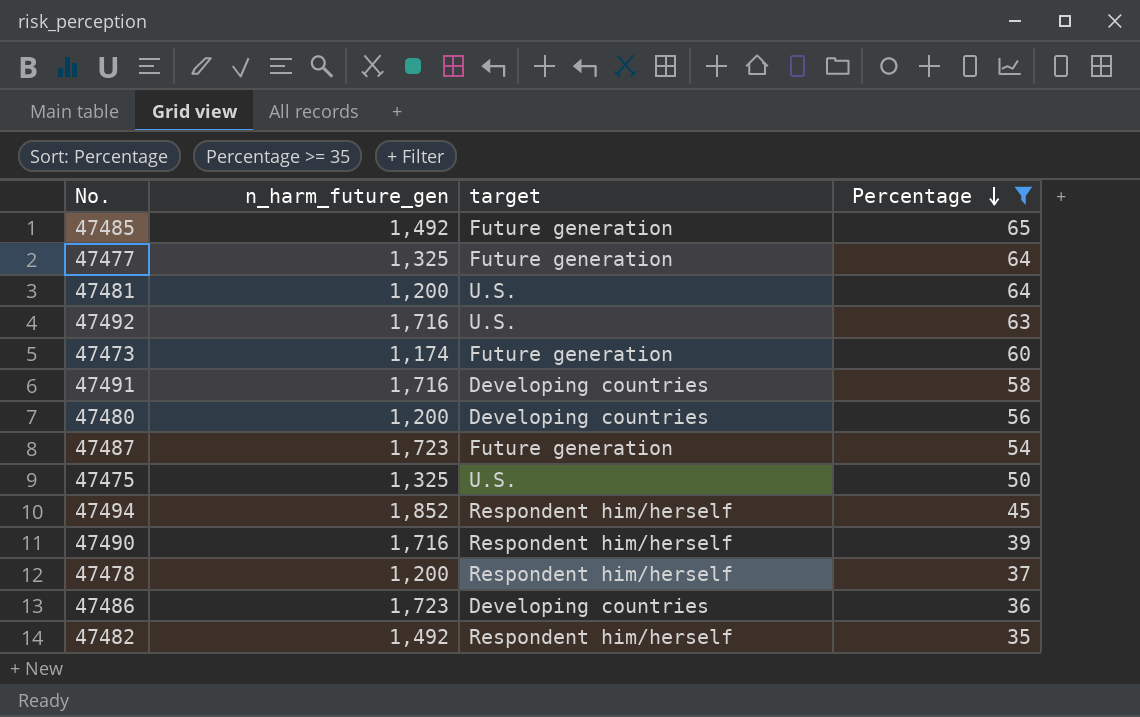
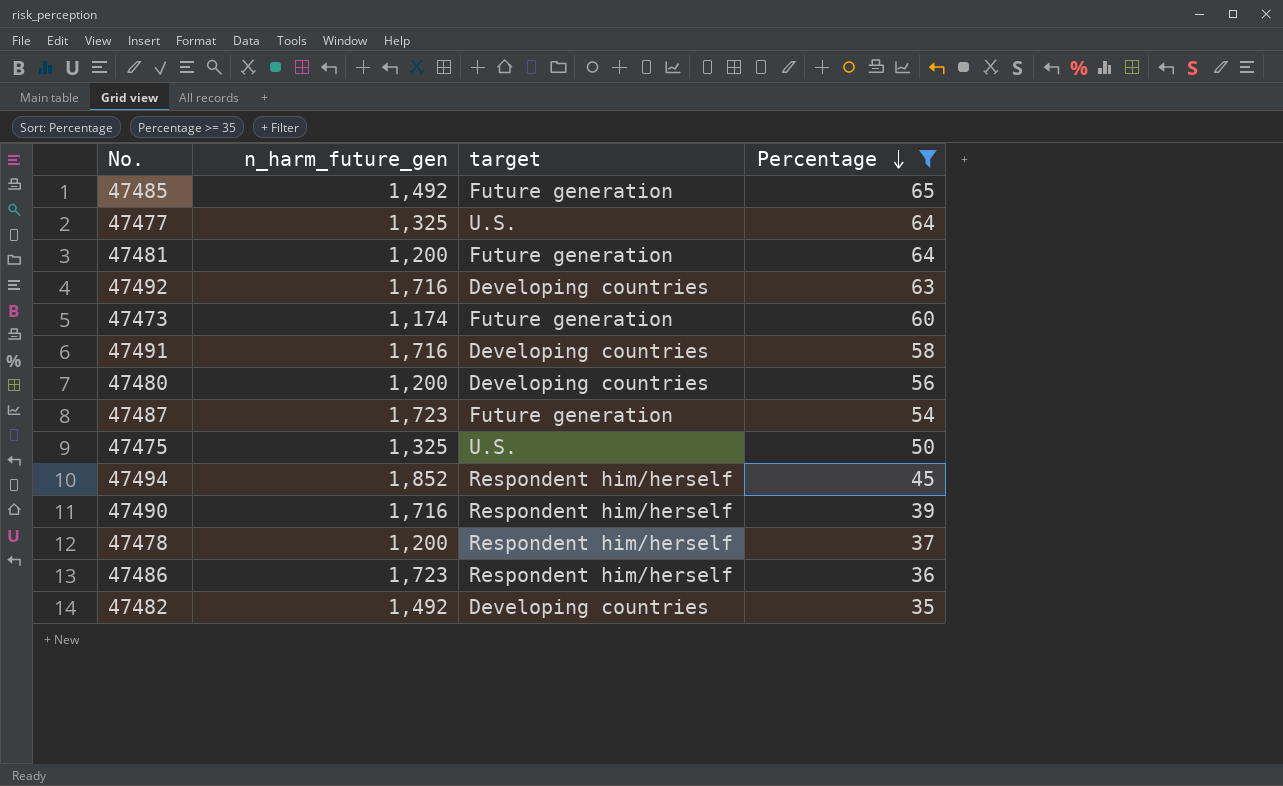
47477 | target: Future generation -> U.S.
47481 | target: U.S. -> Future generation
47492 | target: U.S. -> Developing countries
47486 | target: Developing countries -> Respondent him/herself
47482 | target: Respondent him/herself -> Developing countries

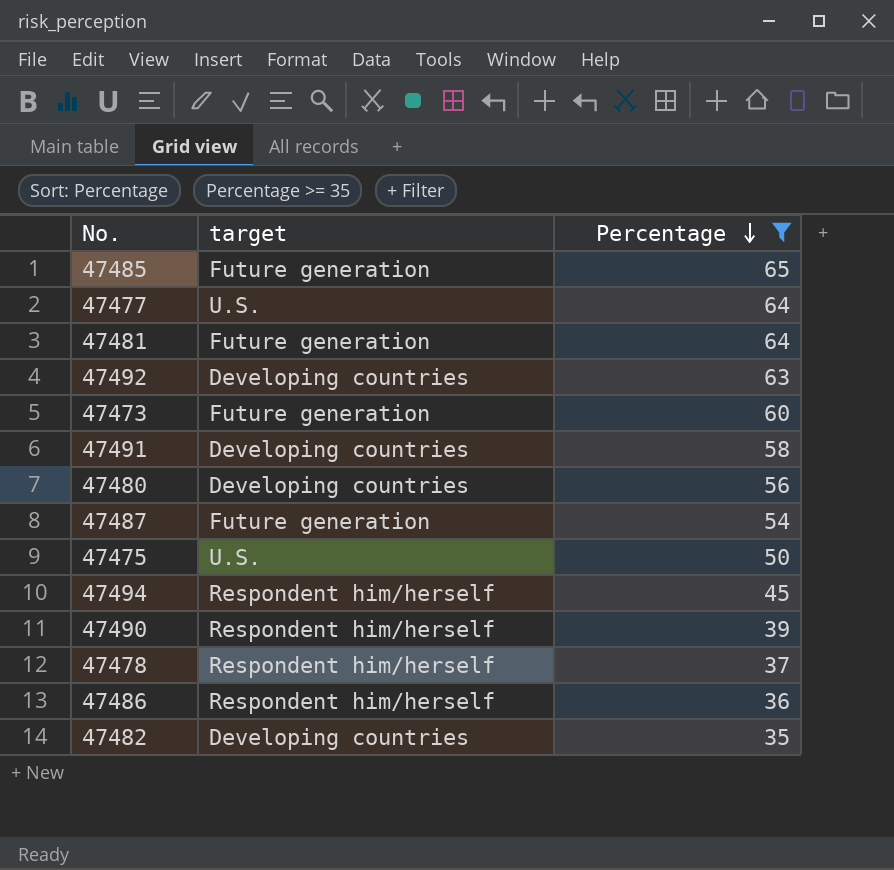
column n_harm_future_gen | position: 2 -> none

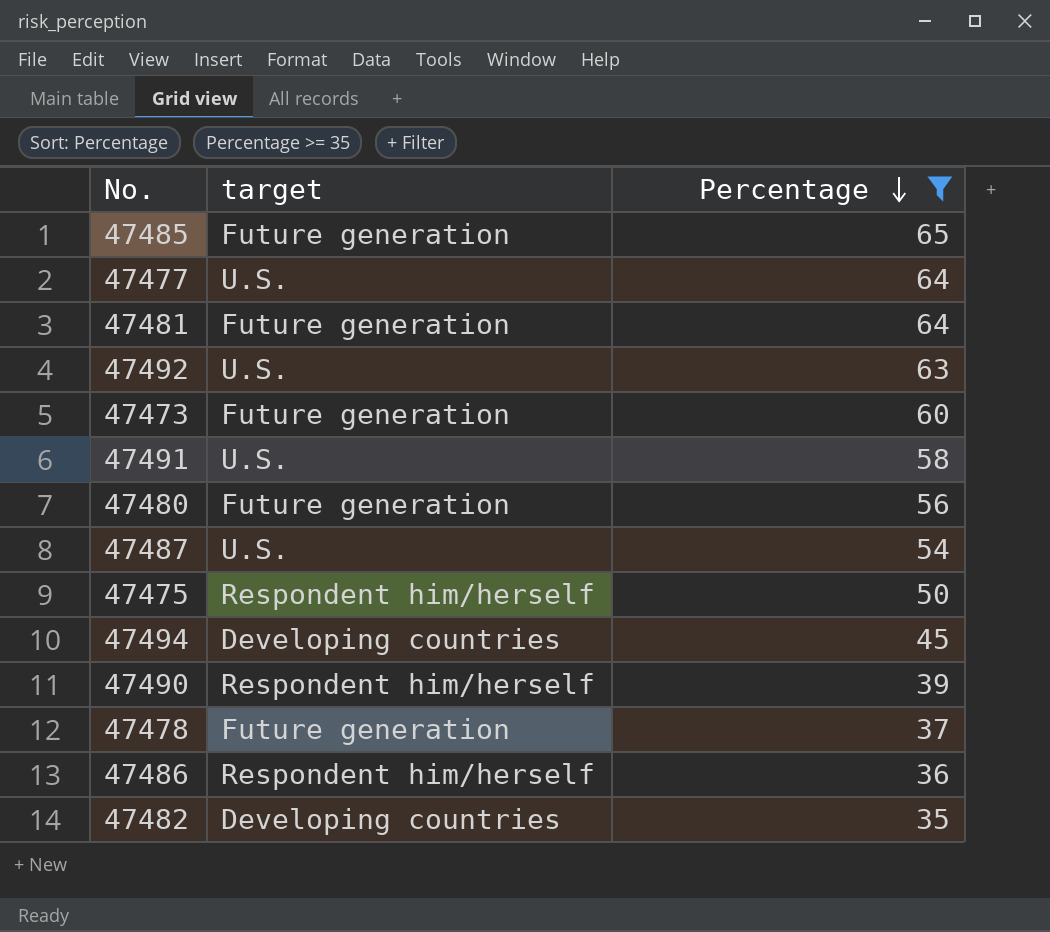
47492 | target: Developing countries -> U.S.
47491 | target: Developing countries -> U.S.
47480 | target: Developing countries -> Future generation
47487 | target: Future generation -> U.S.
47475 | target: U.S. -> Respondent him/herself
47494 | target: Respondent him/herself -> Developing countries
47478 | target: Respondent him/herself -> Future generation

